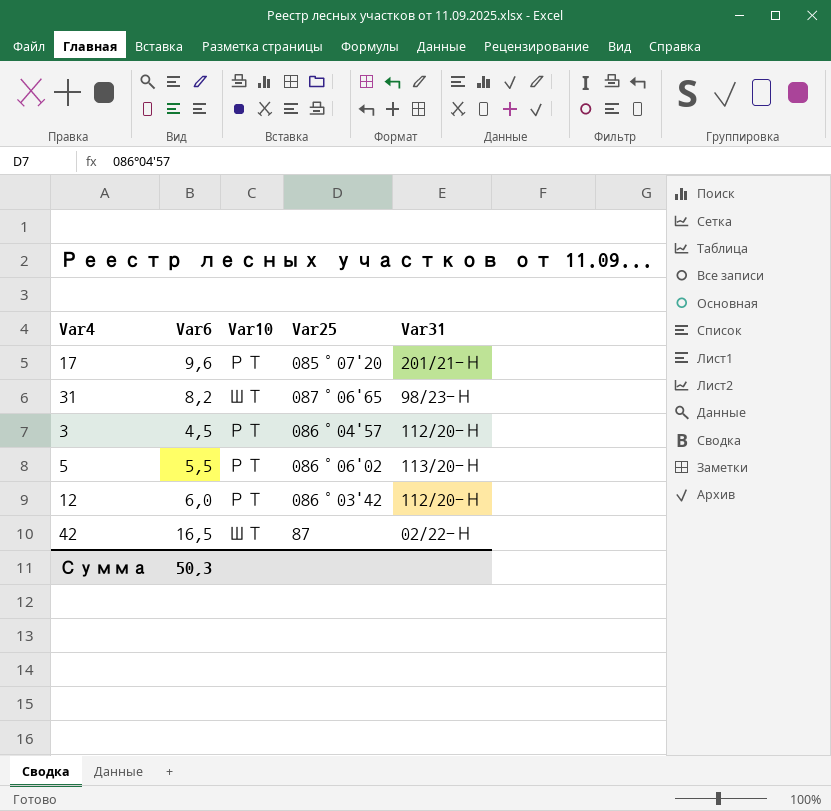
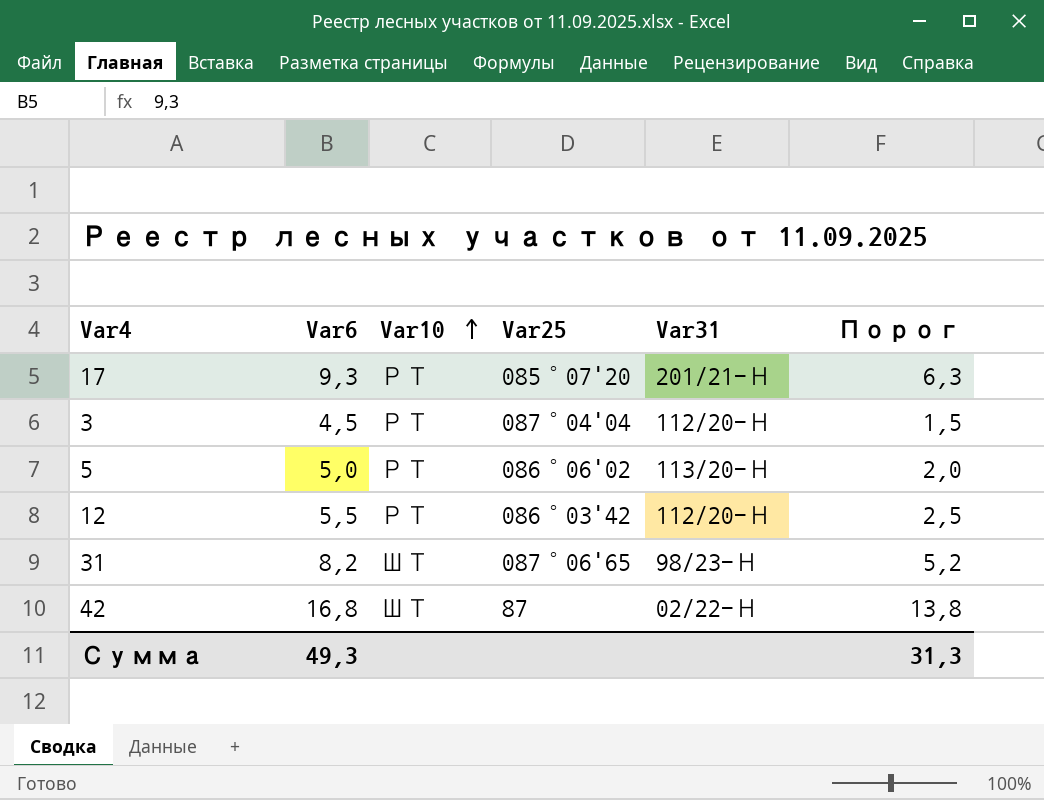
row order: none -> Var10 ascending
column Порог | formula: none -> [Var6] - 3
17 | Var6: 9,6 -> 9,3
3 | Var25: 086°04'57 -> 087°04'04
5 | Var6: 5,5 -> 5,0
12 | Var6: 6,0 -> 5,5
42 | Var6: 16,5 -> 16,8
Сумма | Var6: 50,3 -> 49,3

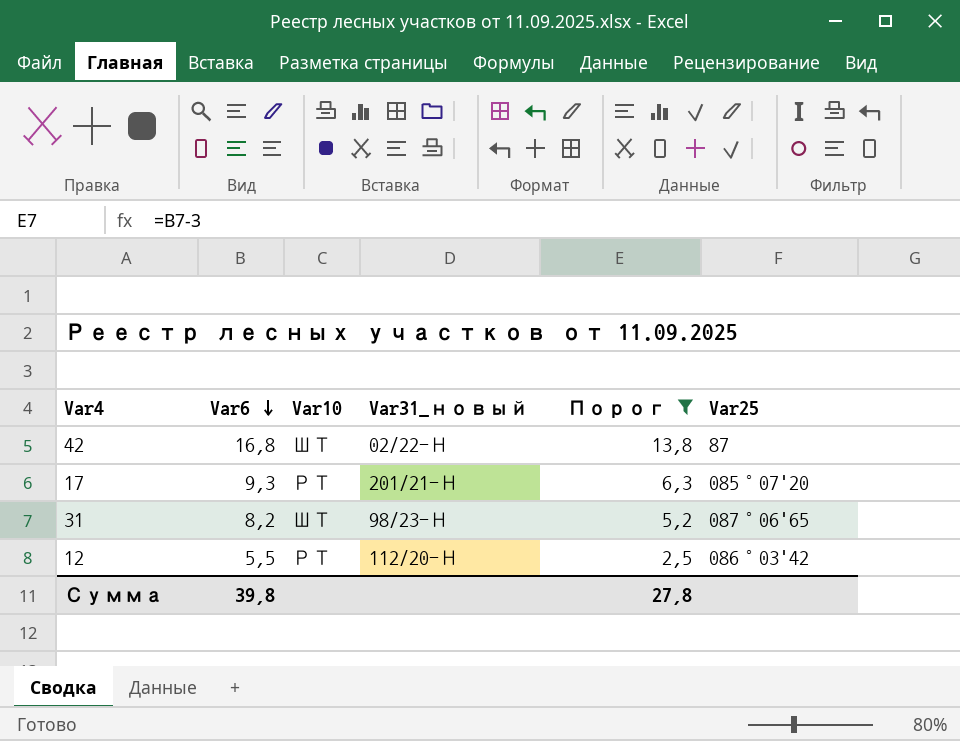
filter: none -> Порог >= 2,5
row order: Var10 ascending -> Var6 descending
column name: Var31 -> Var31_новый
column Var25 | position: 4 -> 6
Сумма | Var6: 49,3 -> 39,8
Сумма | Порог: 31,3 -> 27,8

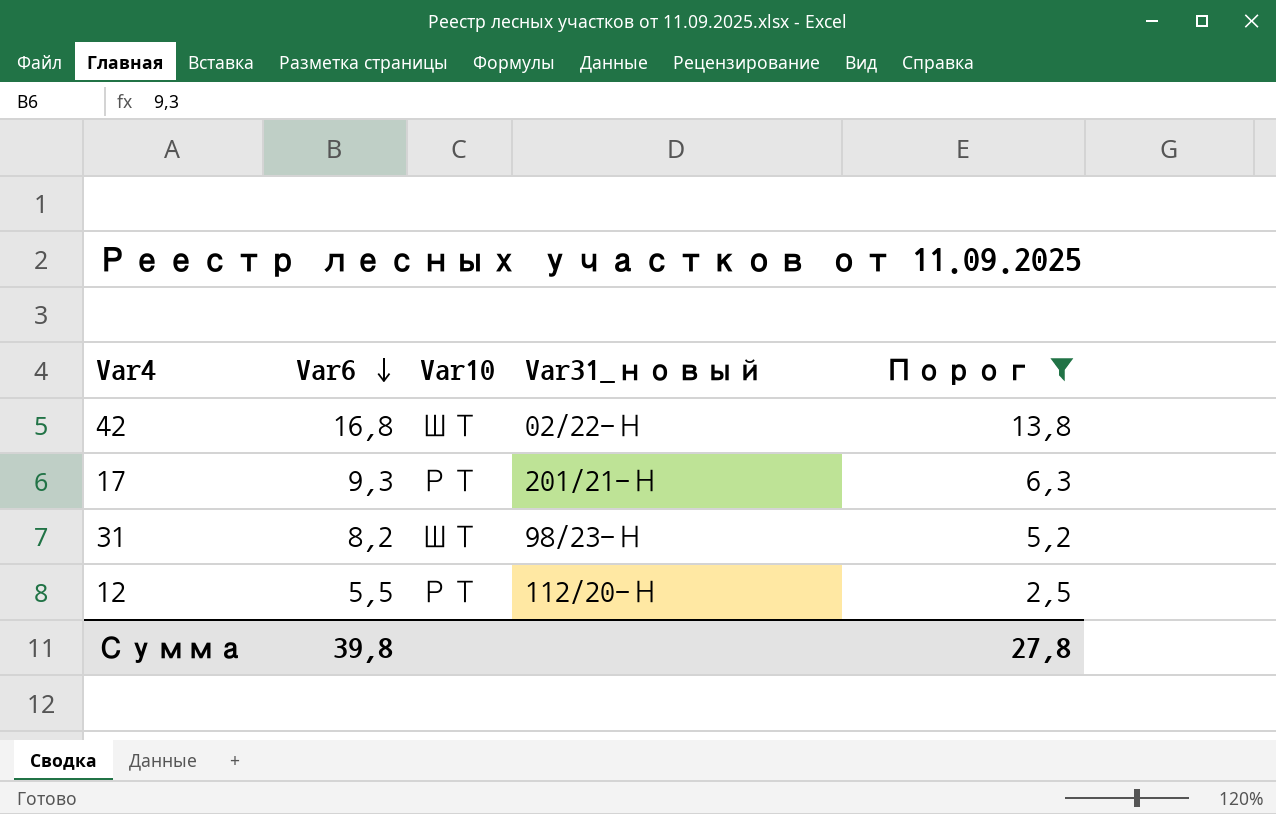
column Var25 | position: 6 -> none

